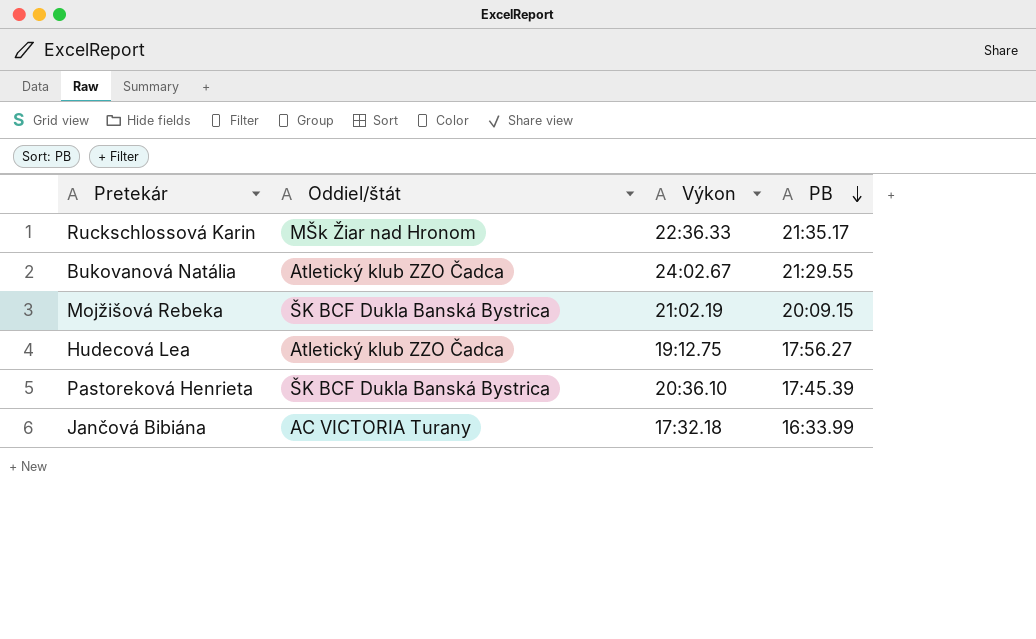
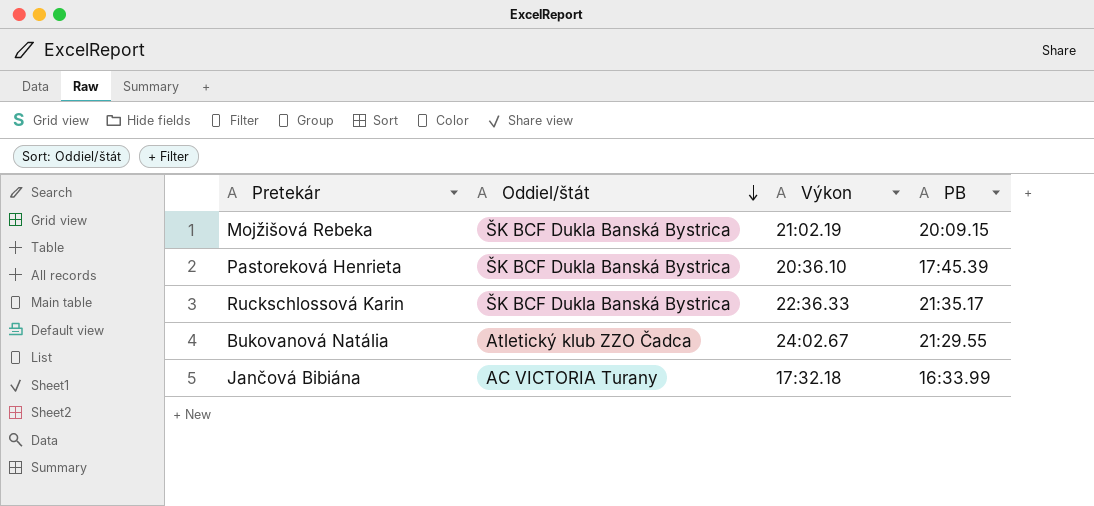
row order: PB descending -> Oddiel/štát descending
row Hudecová Lea: Atletický klub ZZO Čadca | 19:12.75 | 17:56.27 -> none
Ruckschlossová Karin | Oddiel/štát: MŠk Žiar nad Hronom -> ŠK BCF Dukla Banská Bystrica

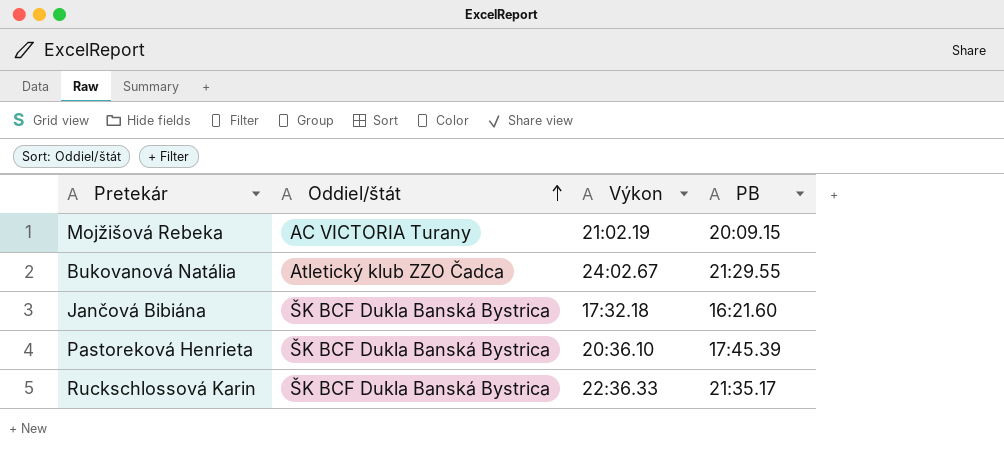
row order: Oddiel/štát descending -> Oddiel/štát ascending
Mojžišová Rebeka | Oddiel/štát: ŠK BCF Dukla Banská Bystrica -> AC VICTORIA Turany
Jančová Bibiána | Oddiel/štát: AC VICTORIA Turany -> ŠK BCF Dukla Banská Bystrica
Jančová Bibiána | PB: 16:33.99 -> 16:21.60

